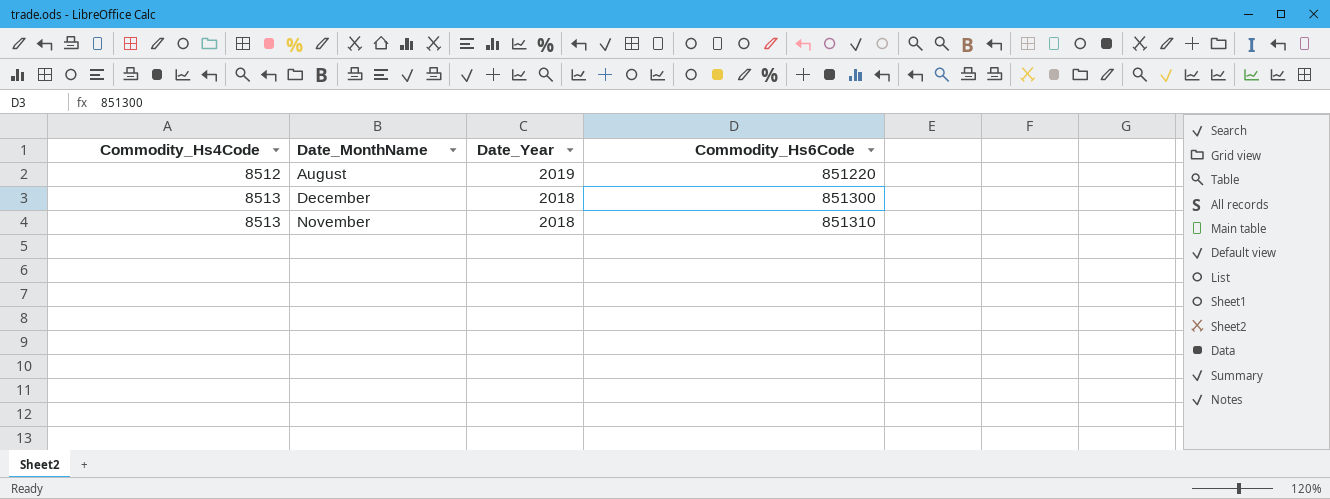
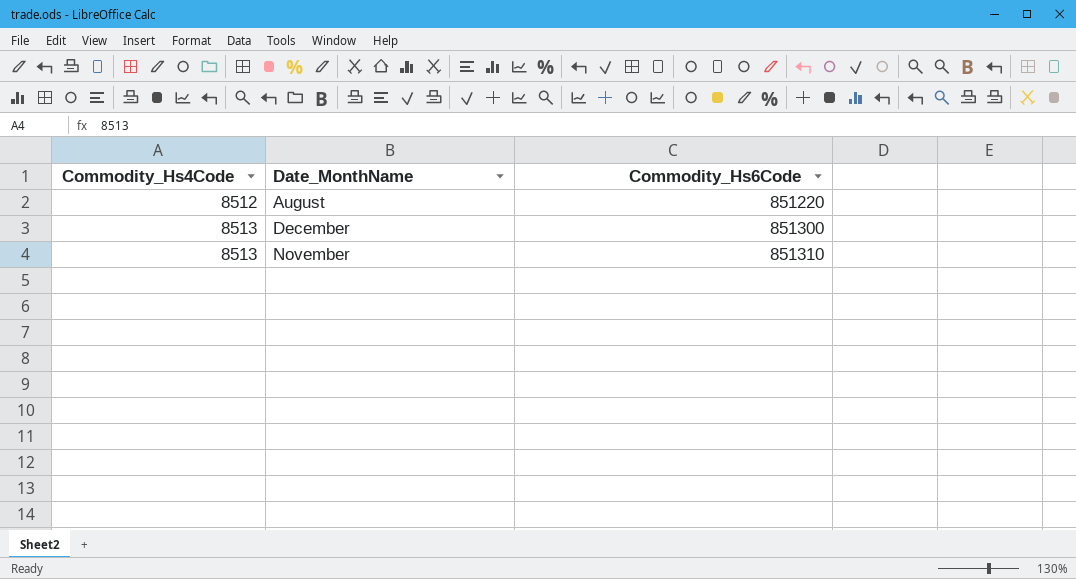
column Date_Year | position: 3 -> none

